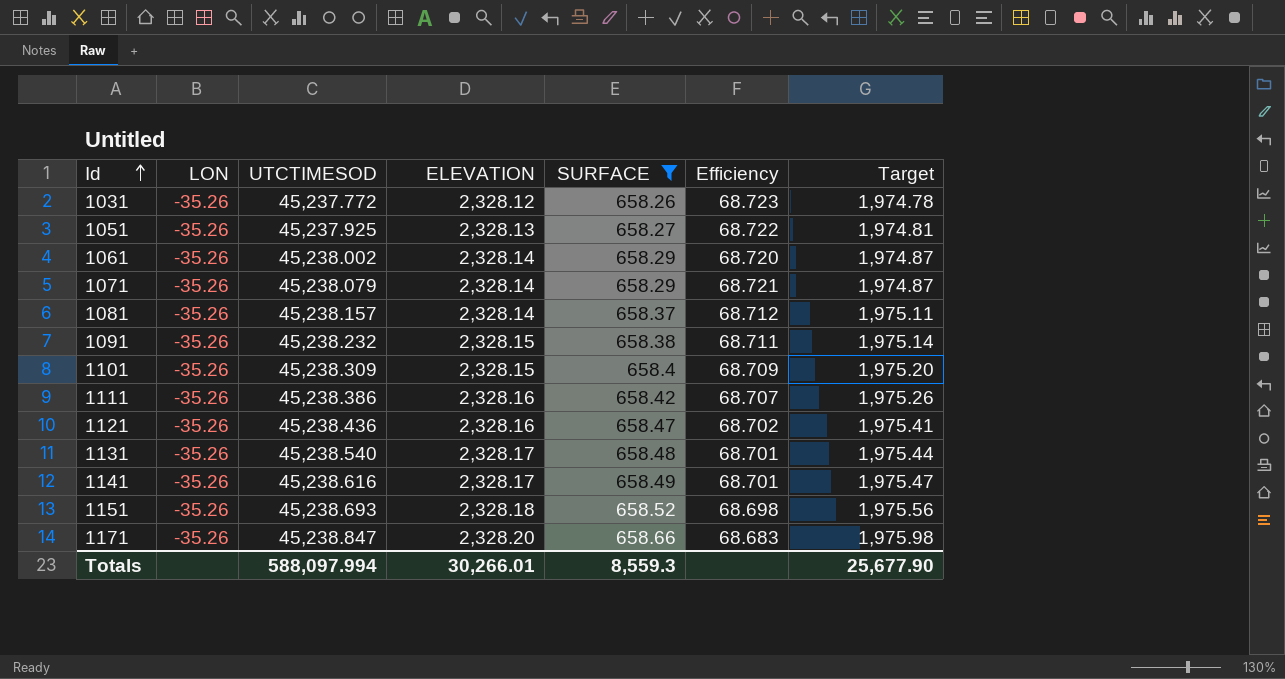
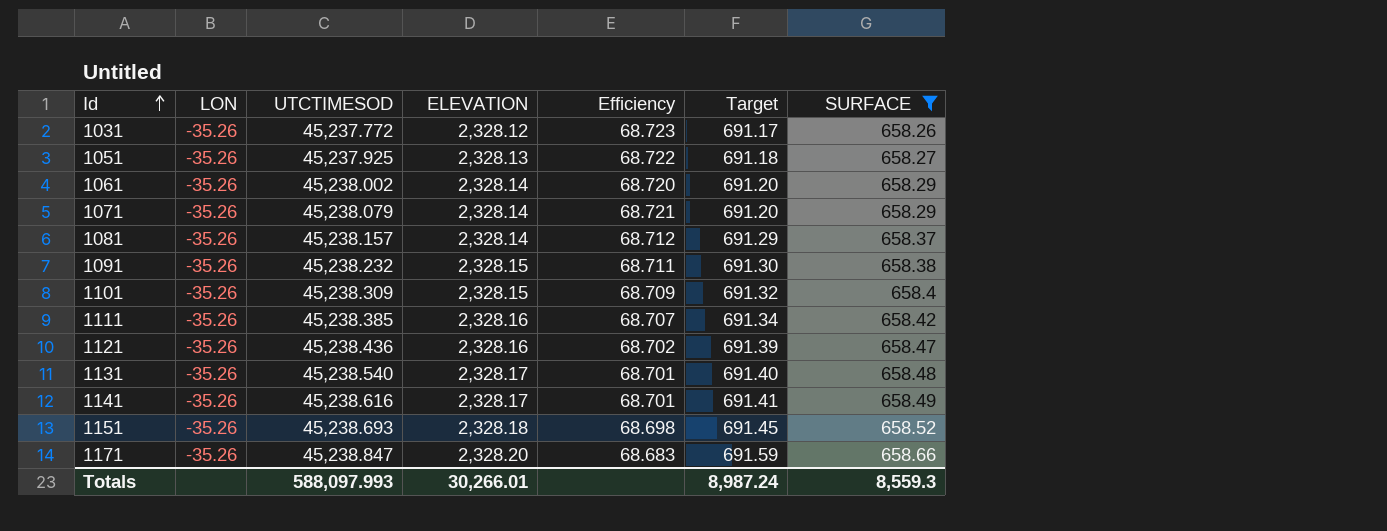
column Target | formula: [SURFACE] * 3 -> [SURFACE] * 1.05
column SURFACE | position: 5 -> 7
1111 | UTCTIMESOD: 45,238.386 -> 45,238.385
Totals | UTCTIMESOD: 588,097.994 -> 588,097.993
Totals | Target: 25,677.90 -> 8,987.24

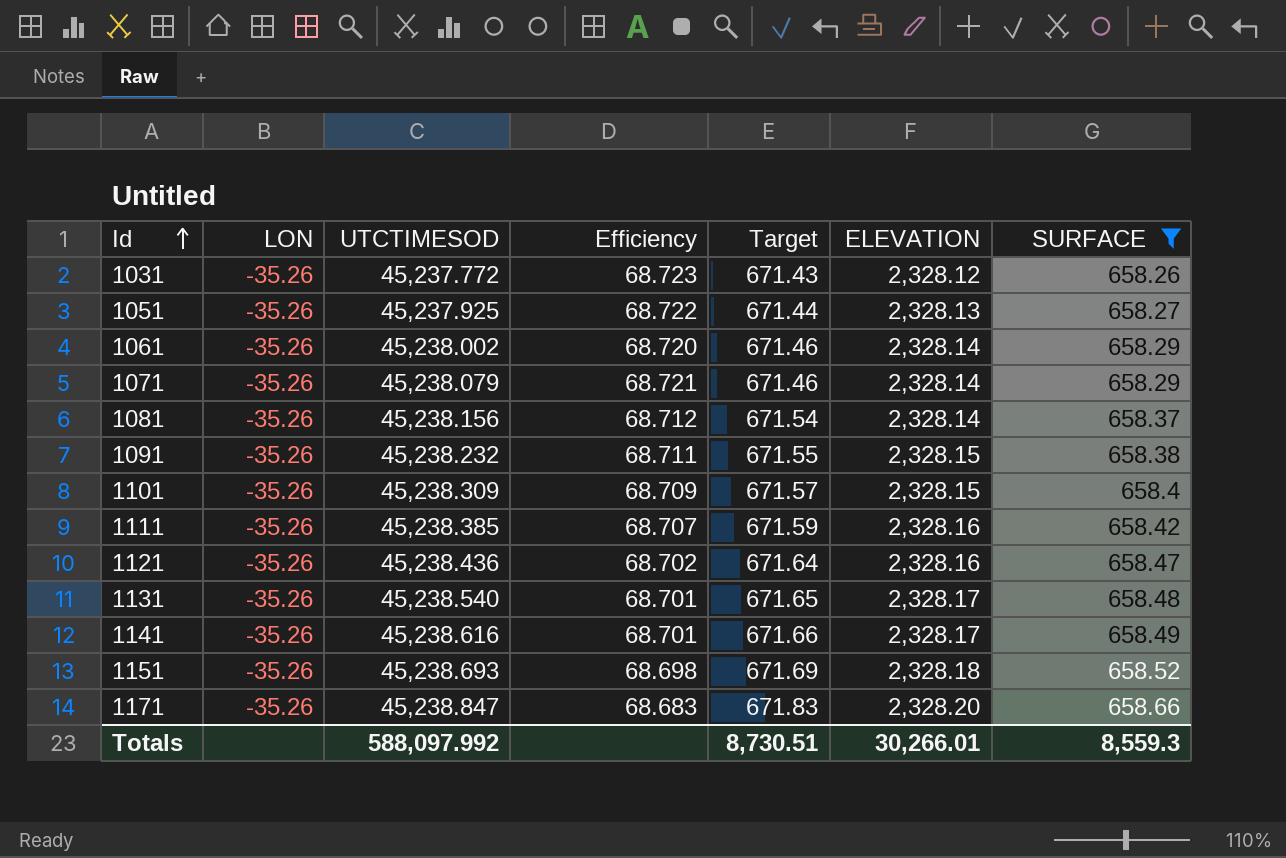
column Target | formula: [SURFACE] * 1.05 -> [SURFACE] * 1.02
column ELEVATION | position: 4 -> 6
1081 | UTCTIMESOD: 45,238.157 -> 45,238.156
Totals | UTCTIMESOD: 588,097.993 -> 588,097.992
Totals | Target: 8,987.24 -> 8,730.51

